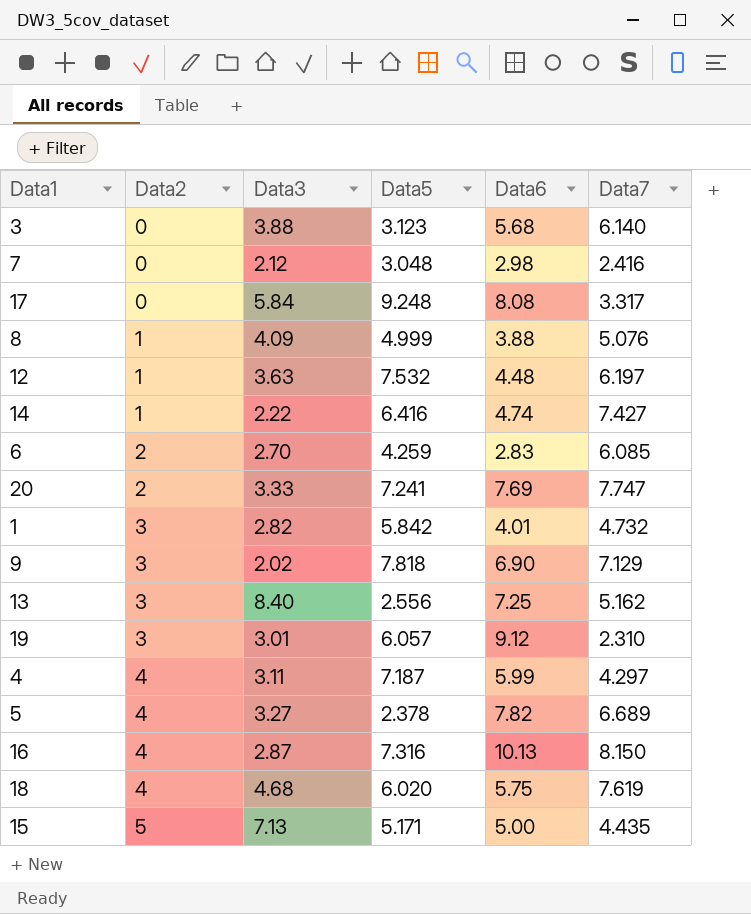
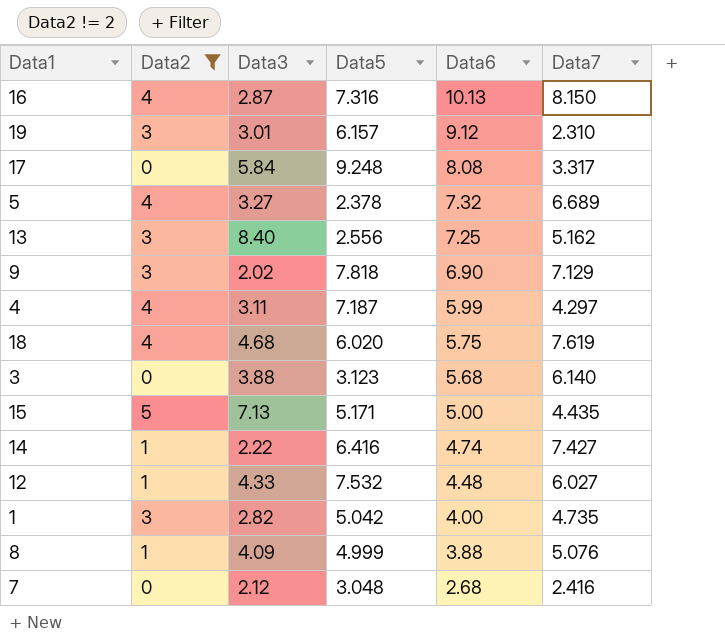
filter: none -> Data2 != 2
row order: Data2 ascending -> Data6 descending
19 | Data5: 6.057 -> 6.157
5 | Data6: 7.82 -> 7.32
12 | Data3: 3.63 -> 4.33
12 | Data7: 6.197 -> 6.027
1 | Data5: 5.842 -> 5.042
1 | Data6: 4.01 -> 4.00
1 | Data7: 4.732 -> 4.735
7 | Data6: 2.98 -> 2.68

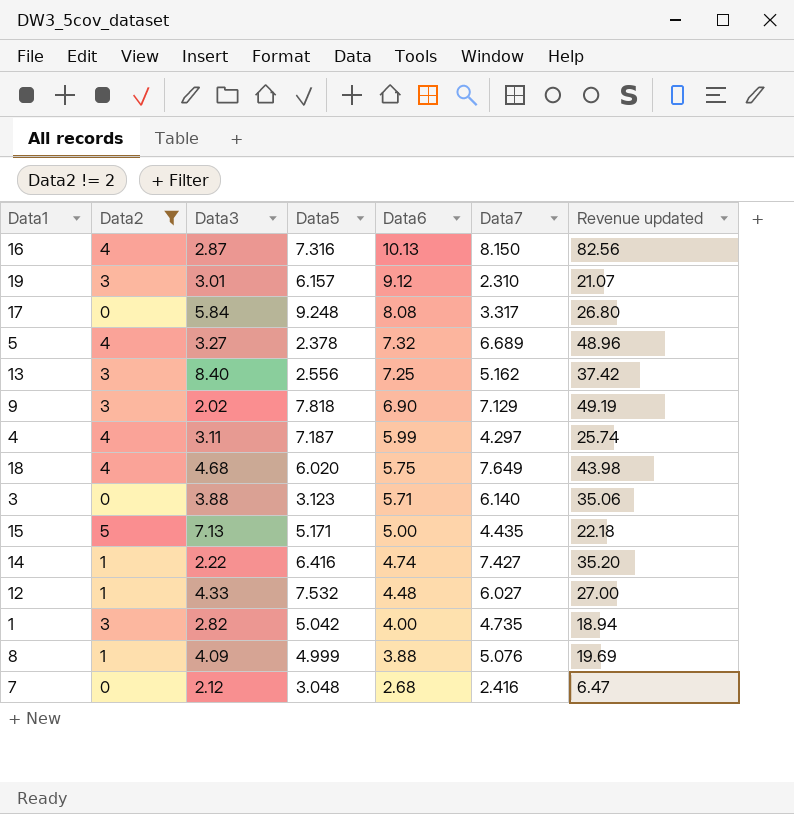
column Revenue updated | formula: none -> [Data6] * [Data7]
18 | Data7: 7.619 -> 7.649
3 | Data6: 5.68 -> 5.71

